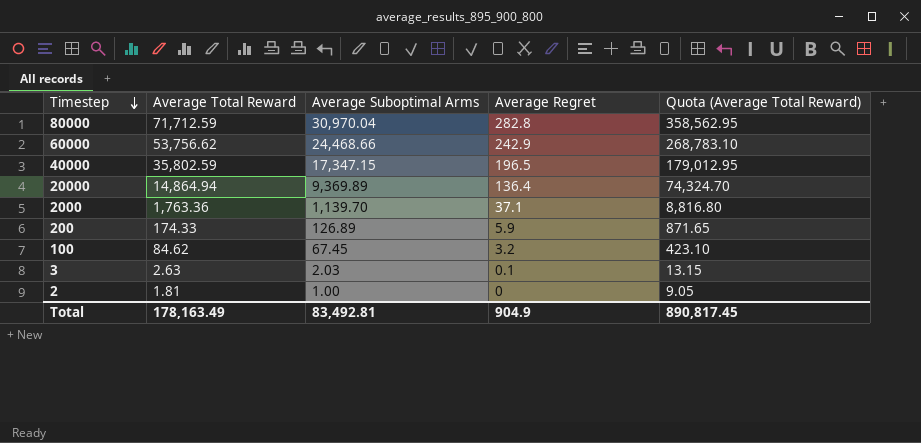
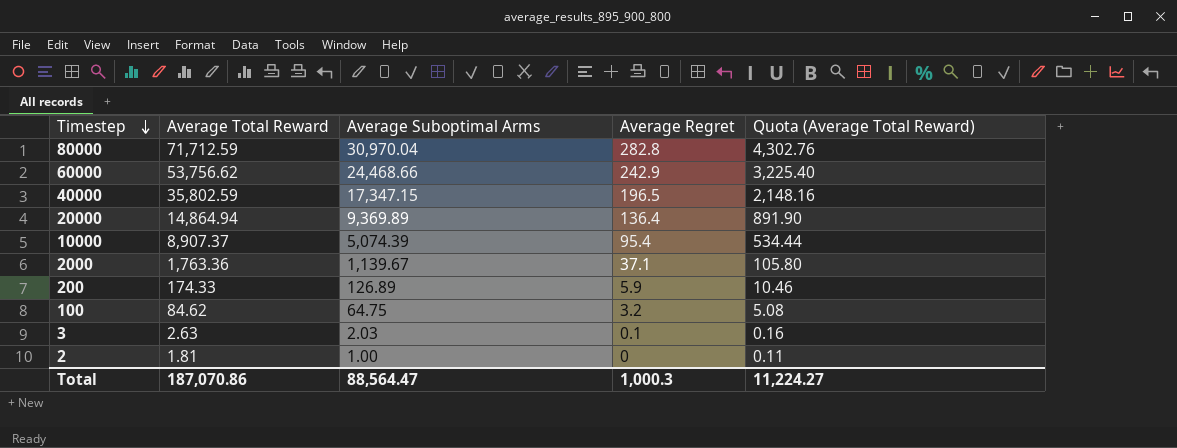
column Quota (Average Total Reward) | formula: [Average Total Reward] * 5 -> [Average Total Reward] * 0.06
row 10000: none -> 8,907.37 | 5,074.39 | 95.4 | 534.44
2000 | Average Suboptimal Arms: 1,139.70 -> 1,139.67
100 | Average Suboptimal Arms: 67.45 -> 64.75
Total | Average Total Reward: 178,163.49 -> 187,070.86
Total | Average Suboptimal Arms: 83,492.81 -> 88,564.47
Total | Average Regret: 904.9 -> 1,000.3
Total | Quota (Average Total Reward): 890,817.45 -> 11,224.27

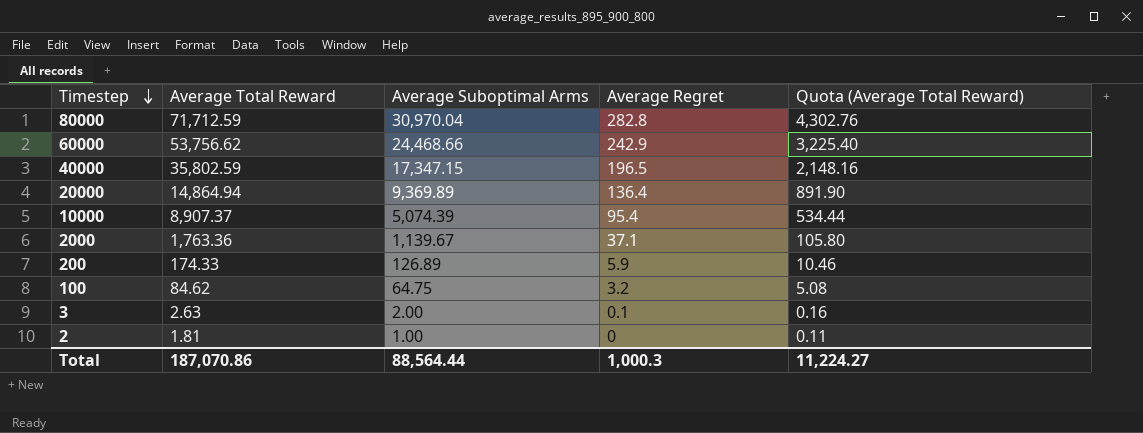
3 | Average Suboptimal Arms: 2.03 -> 2.00
Total | Average Suboptimal Arms: 88,564.47 -> 88,564.44

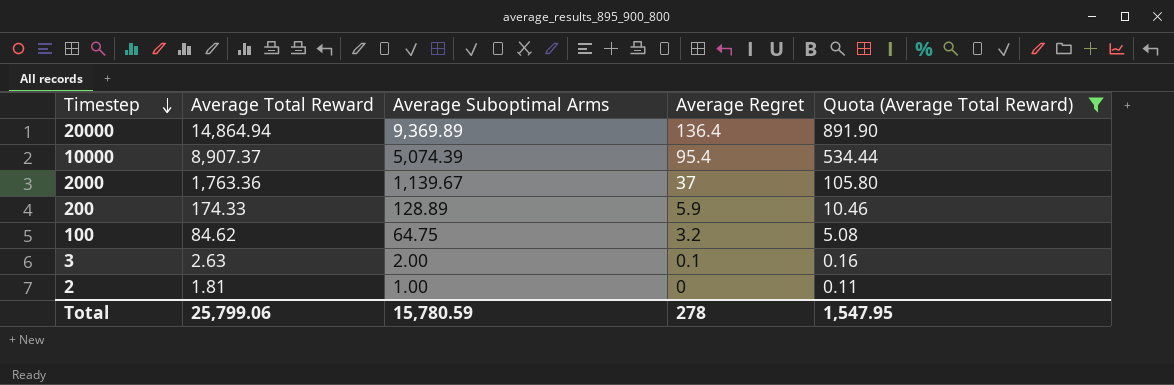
filter: none -> Quota (Average Total Reward) <= 891.90
2000 | Average Regret: 37.1 -> 37
200 | Average Suboptimal Arms: 126.89 -> 128.89
Total | Average Total Reward: 187,070.86 -> 25,799.06
Total | Average Suboptimal Arms: 88,564.44 -> 15,780.59
Total | Average Regret: 1,000.3 -> 278
Total | Quota (Average Total Reward): 11,224.27 -> 1,547.95

